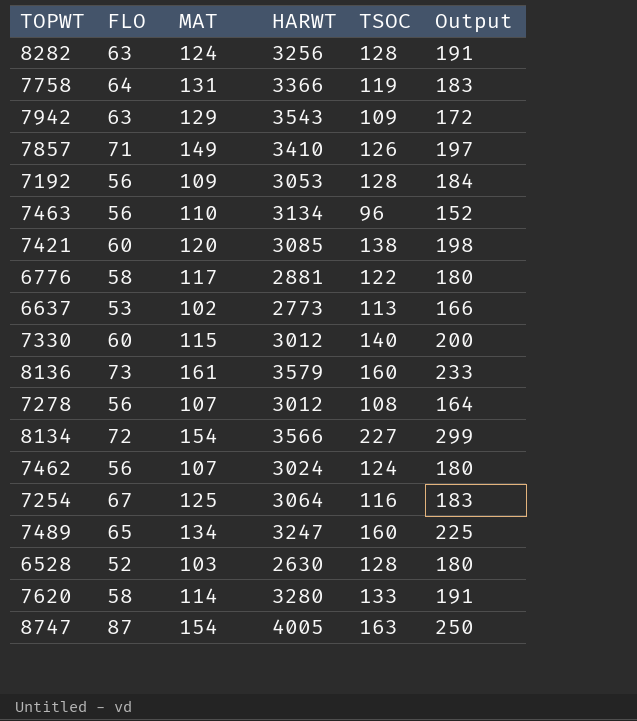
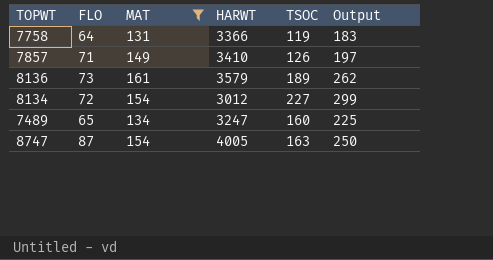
filter: none -> MAT >= 131
8136 | TSOC: 160 -> 189
8136 | Output: 233 -> 262
8134 | HARWT: 3566 -> 3012

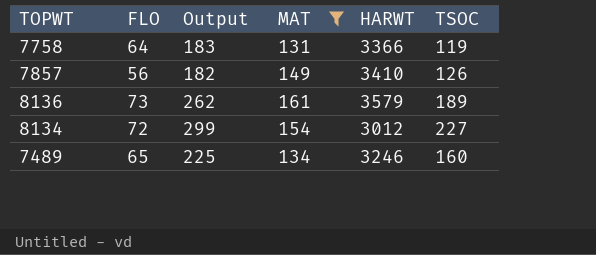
column Output | position: 6 -> 3
row 8747: 87 | 154 | 4005 | 163 | 250 -> none
7857 | FLO: 71 -> 56
7857 | Output: 197 -> 182
7489 | HARWT: 3247 -> 3246

